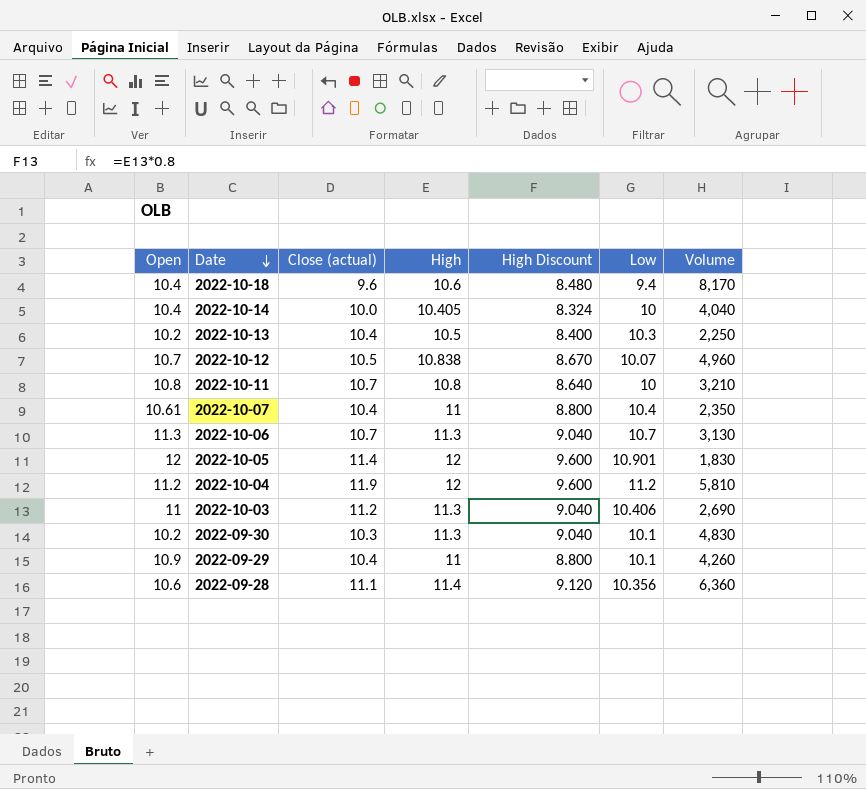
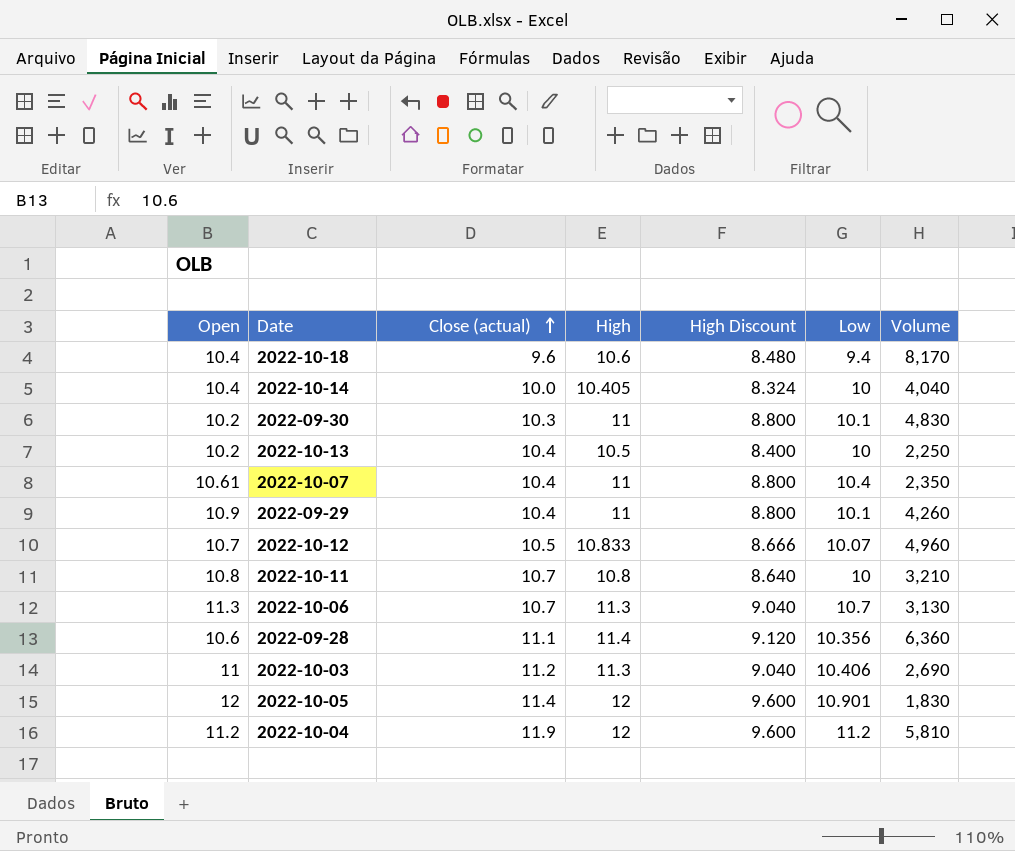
row order: Date descending -> Close (actual) ascending
2022-09-30 | High: 11.3 -> 11
2022-09-30 | High Discount: 9.040 -> 8.800
2022-10-13 | Low: 10.3 -> 10
2022-10-12 | High: 10.838 -> 10.833
2022-10-12 | High Discount: 8.670 -> 8.666

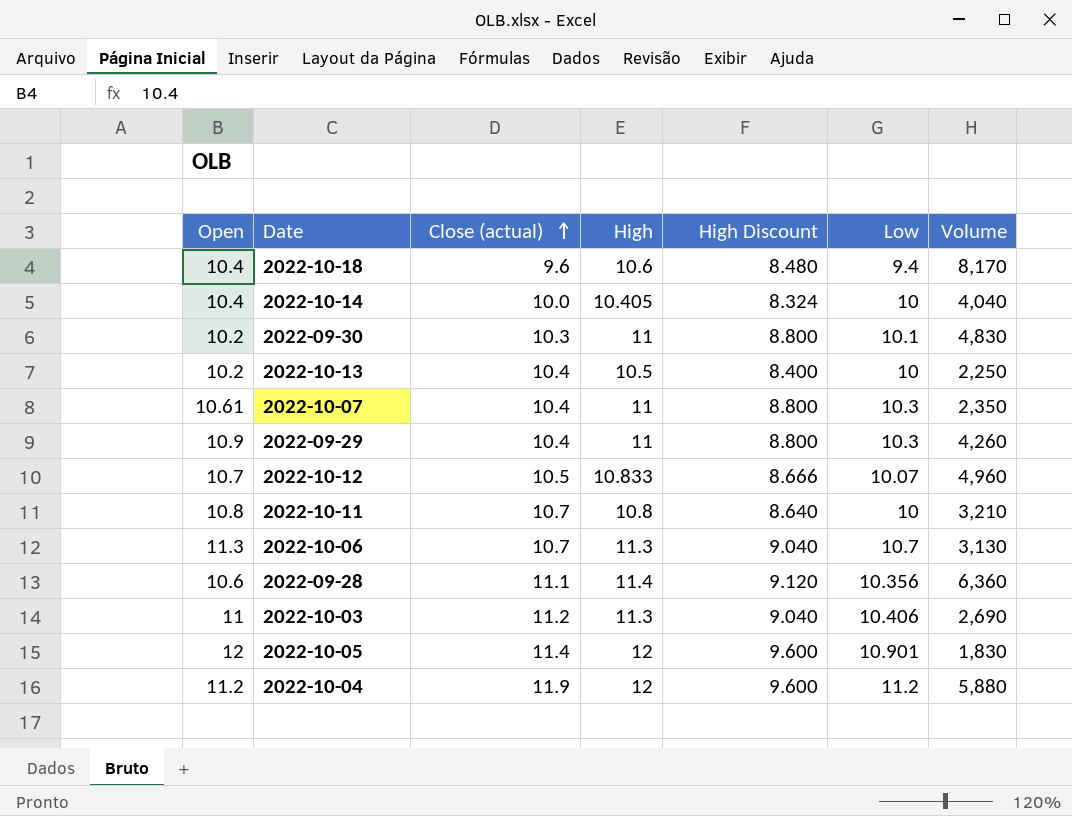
2022-10-07 | Low: 10.4 -> 10.3
2022-09-29 | Low: 10.1 -> 10.3
2022-10-04 | Volume: 5,810 -> 5,880

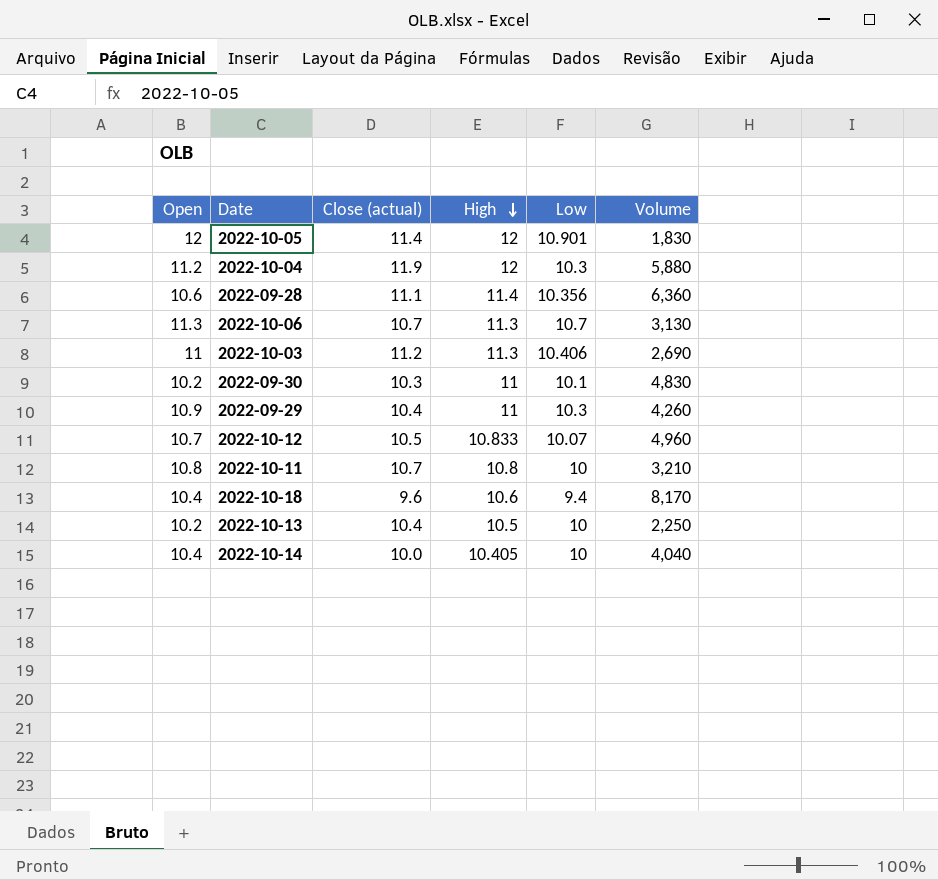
row order: Close (actual) ascending -> High descending
column High Discount | formula: [High] * 0.8 -> none
row 2022-10-07: 10.61 | 10.4 | 11 | 8.800 | 10.3 | 2,350 -> none
2022-10-04 | Low: 11.2 -> 10.3

